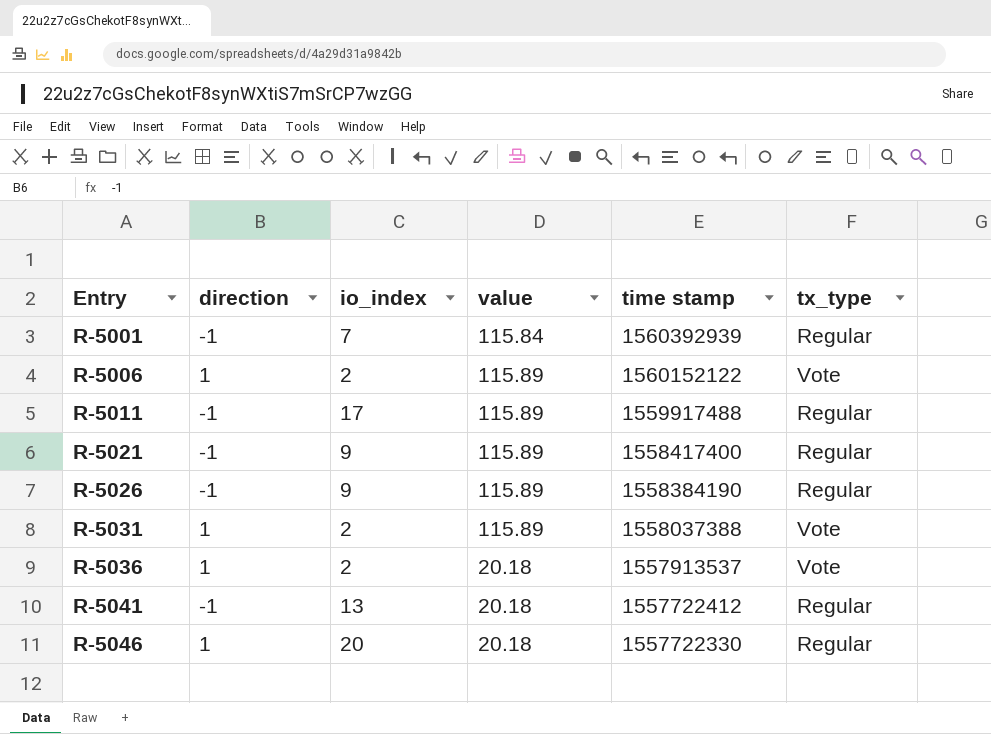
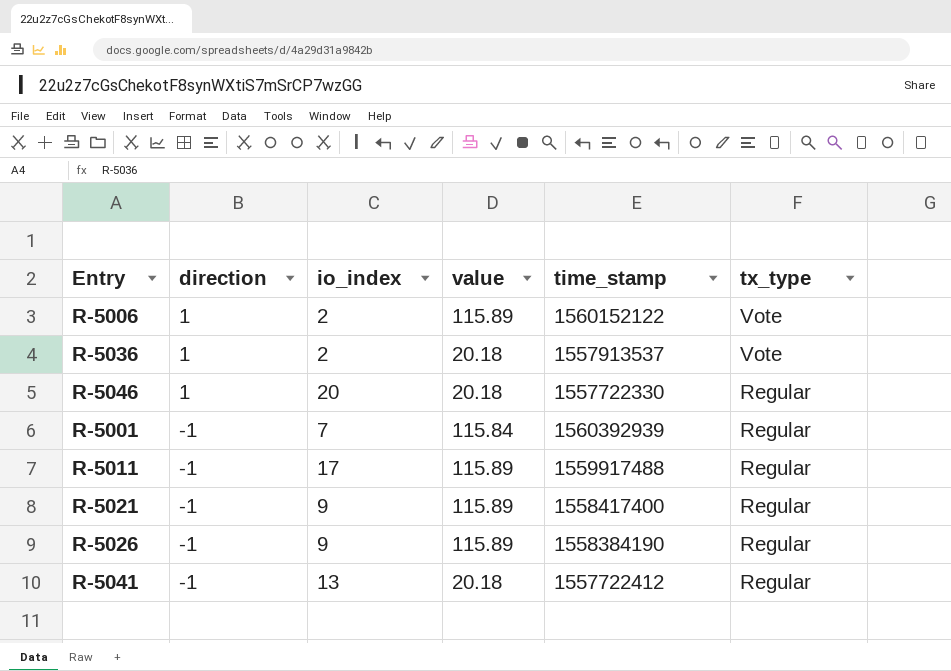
row order: Entry ascending -> direction descending
column name: time stamp -> time_stamp
row R-5031: 1 | 2 | 115.89 | 1558037388 | Vote -> none

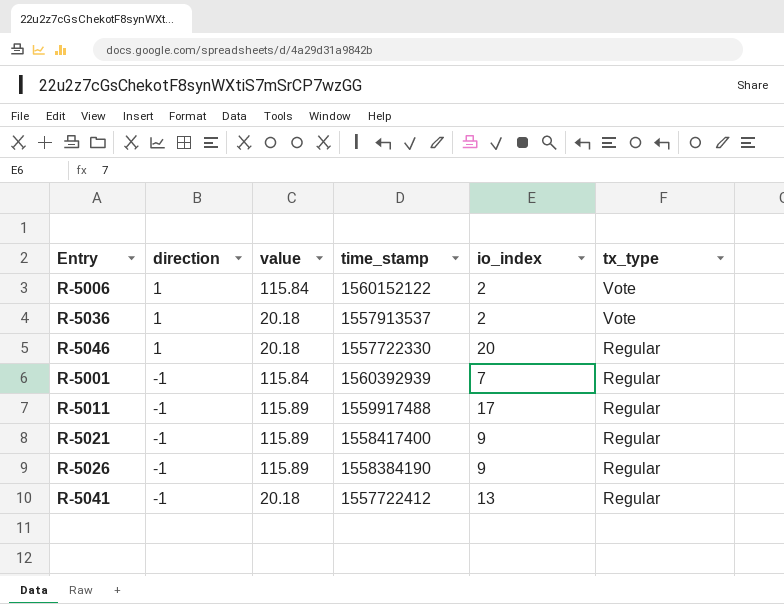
column io_index | position: 3 -> 5
R-5006 | value: 115.89 -> 115.84

